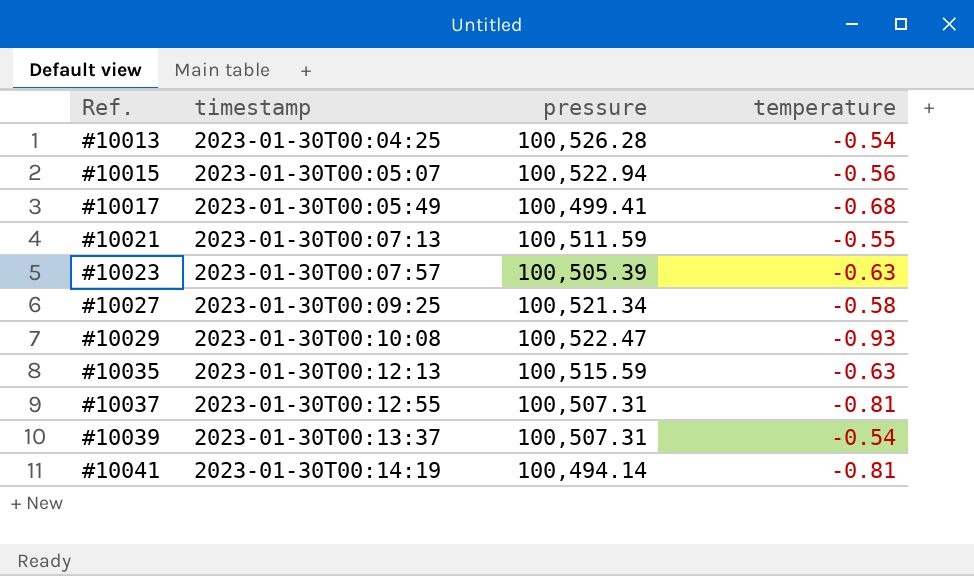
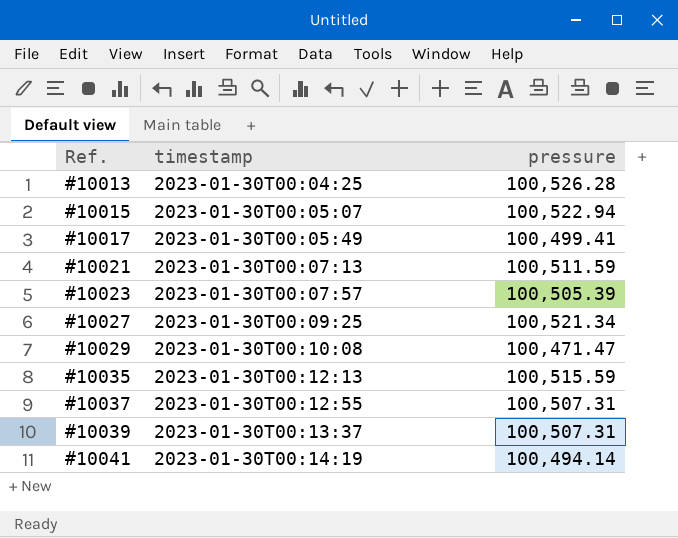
column temperature | position: 4 -> none
#10029 | pressure: 100,522.47 -> 100,471.47

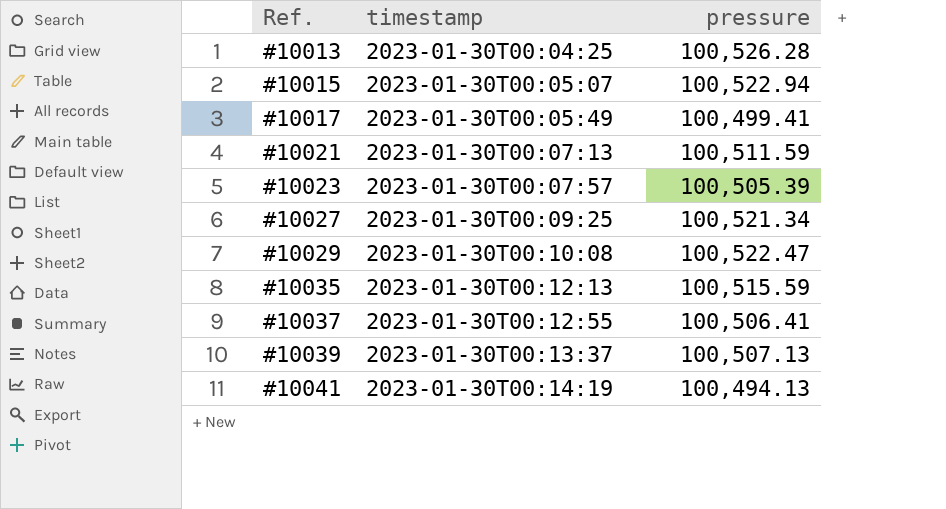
#10029 | pressure: 100,471.47 -> 100,522.47
#10037 | pressure: 100,507.31 -> 100,506.41
#10039 | pressure: 100,507.31 -> 100,507.13
#10041 | pressure: 100,494.14 -> 100,494.13

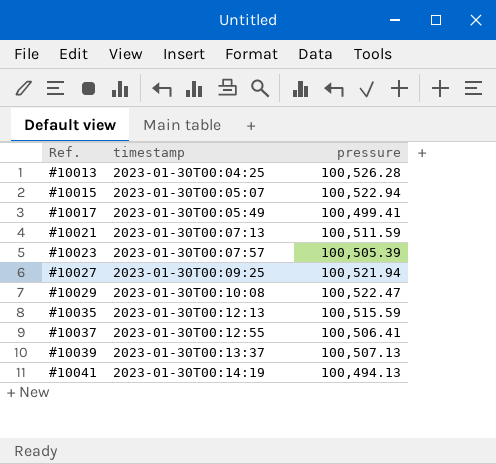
#10027 | pressure: 100,521.34 -> 100,521.94

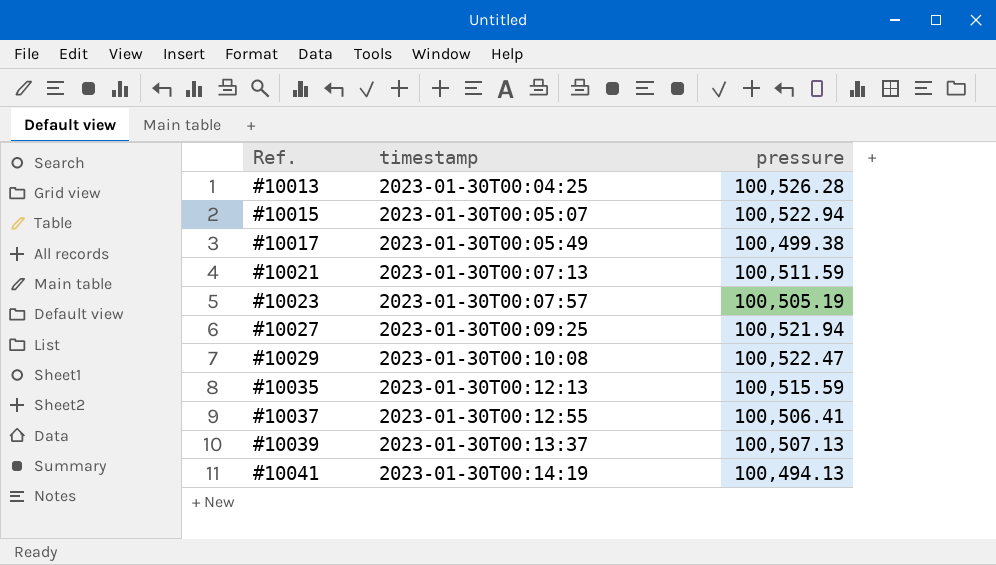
#10017 | pressure: 100,499.41 -> 100,499.38
#10023 | pressure: 100,505.39 -> 100,505.19

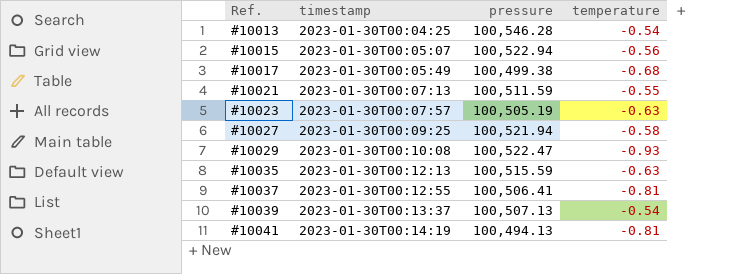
column temperature | position: none -> 4
#10013 | pressure: 100,526.28 -> 100,546.28

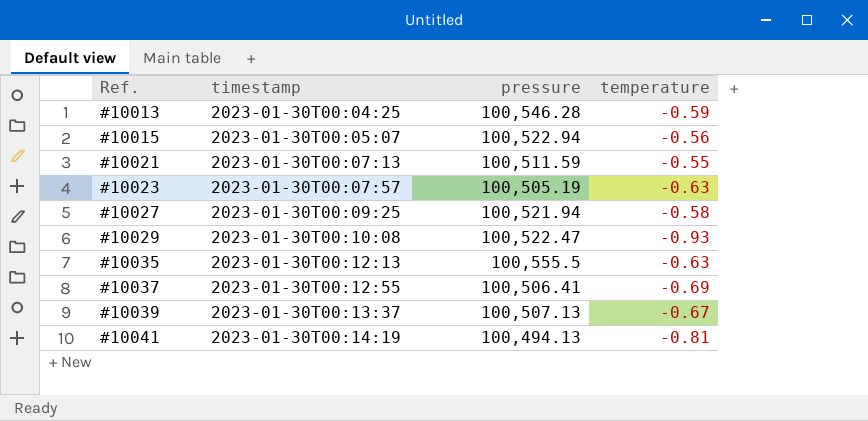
row #10017: 2023-01-30T00:05:49 | 100,499.38 | -0.68 -> none
#10013 | temperature: -0.54 -> -0.59
#10035 | pressure: 100,515.59 -> 100,555.5
#10037 | temperature: -0.81 -> -0.69
#10039 | temperature: -0.54 -> -0.67

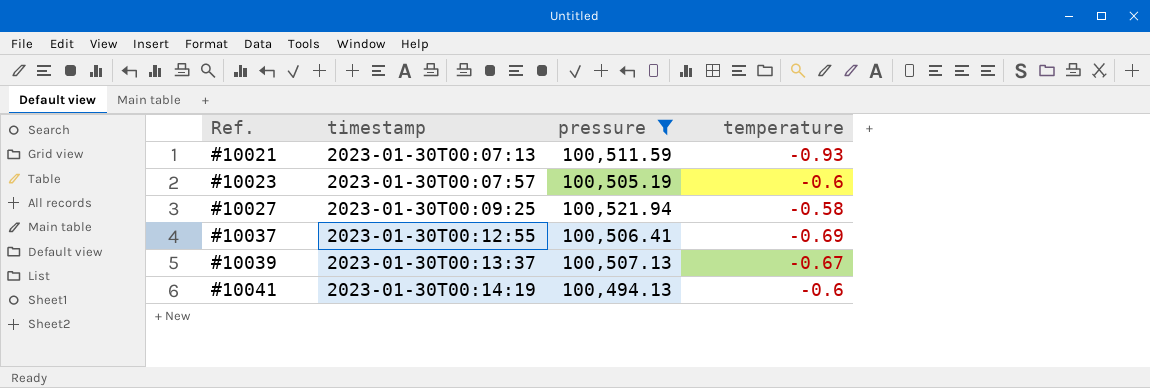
filter: none -> pressure <= 100,521.94
#10021 | temperature: -0.55 -> -0.93
#10023 | temperature: -0.63 -> -0.6
#10041 | temperature: -0.81 -> -0.6

